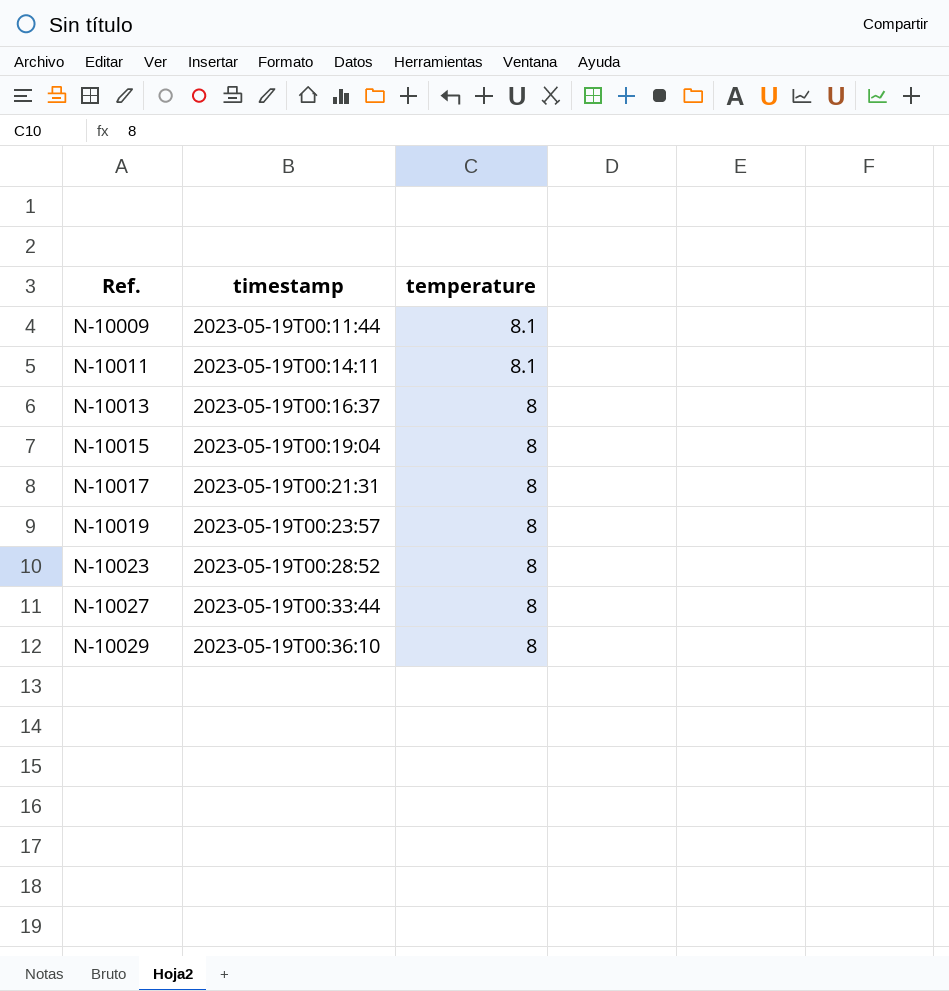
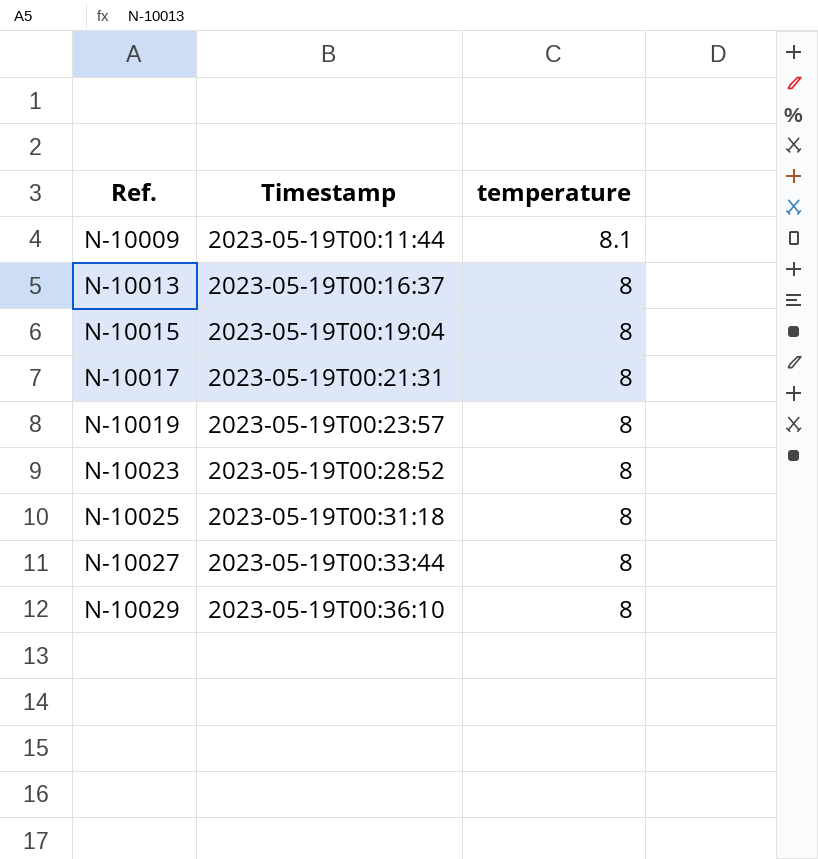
column name: timestamp -> Timestamp
row N-10011: 2023-05-19T00:14:11 | 8.1 -> none
row N-10025: none -> 2023-05-19T00:31:18 | 8

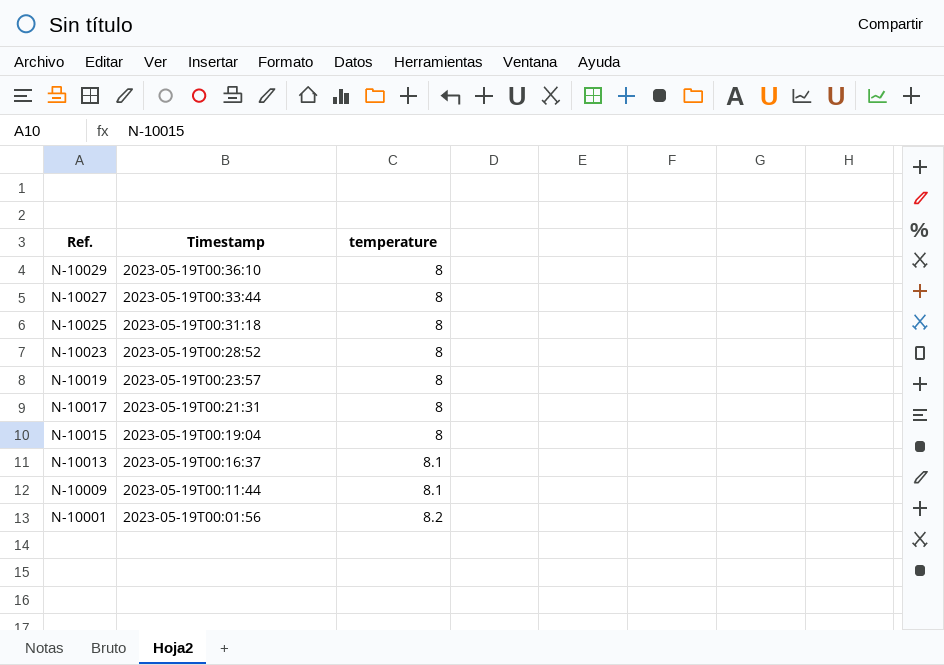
row order: Ref. ascending -> Ref. descending
N-10013 | temperature: 8 -> 8.1
row N-10001: none -> 2023-05-19T00:01:56 | 8.2

